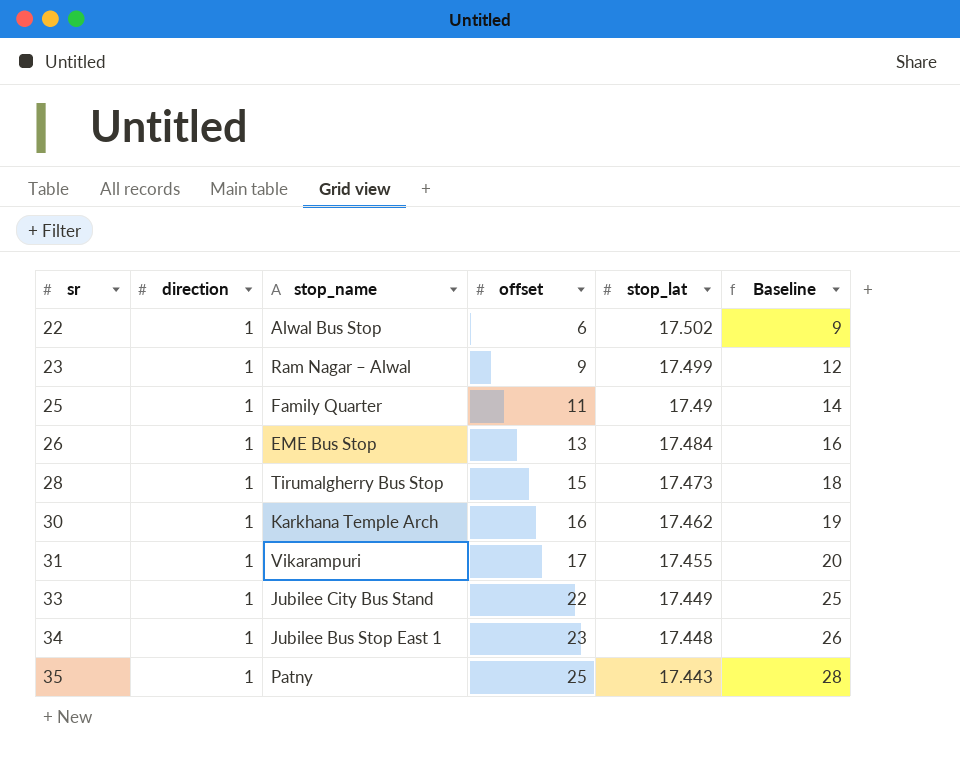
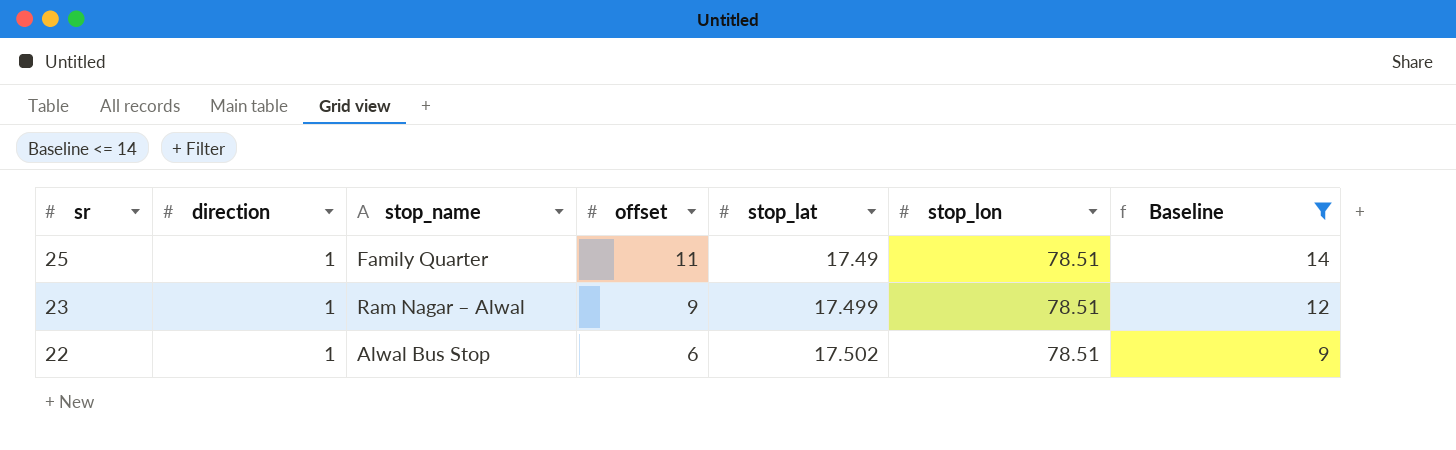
filter: none -> Baseline <= 14
row order: sr ascending -> sr descending
column stop_lon | position: none -> 6

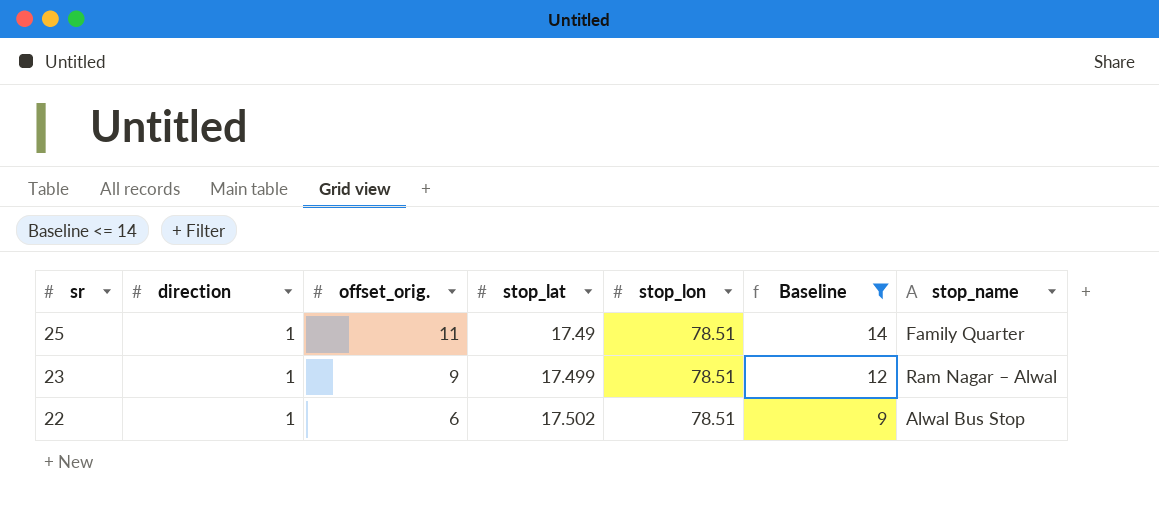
column name: offset -> offset_orig.
column stop_name | position: 3 -> 7

